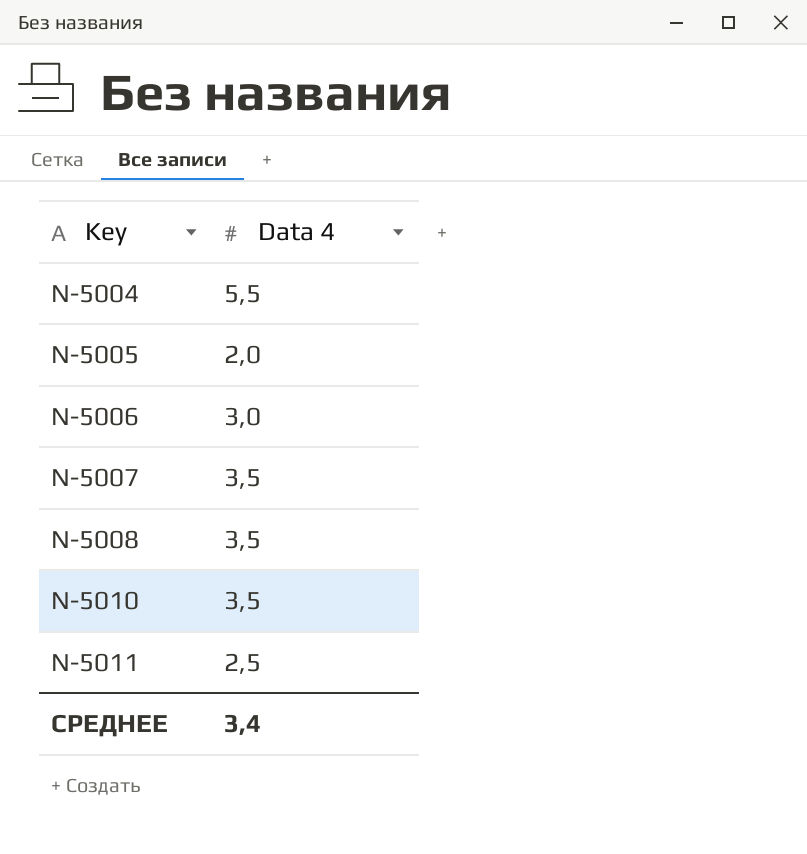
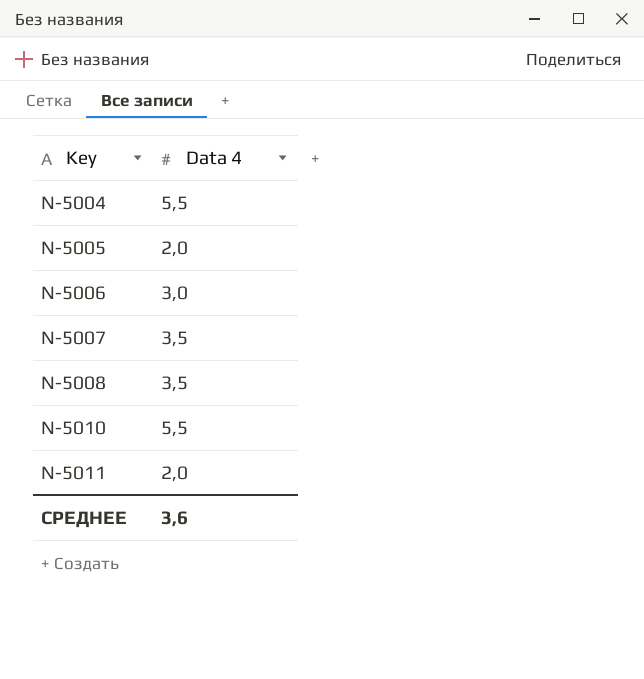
N-5010 | Data 4: 3,5 -> 5,5
N-5011 | Data 4: 2,5 -> 2,0
СРЕДНЕЕ | Data 4: 3,4 -> 3,6

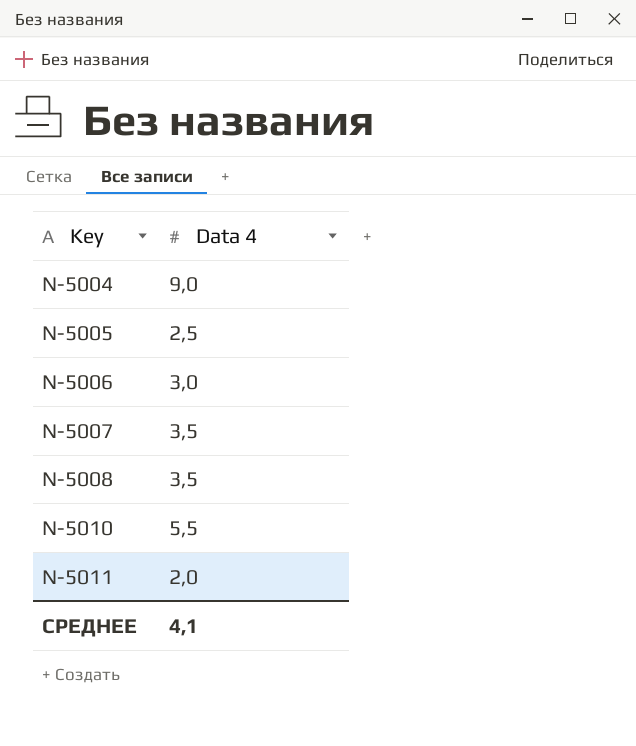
N-5004 | Data 4: 5,5 -> 9,0
N-5005 | Data 4: 2,0 -> 2,5
СРЕДНЕЕ | Data 4: 3,6 -> 4,1

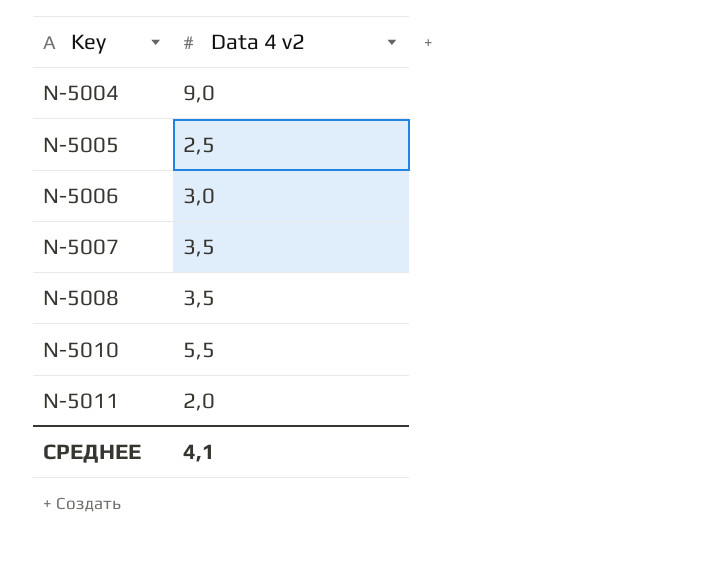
column name: Data 4 -> Data 4 v2

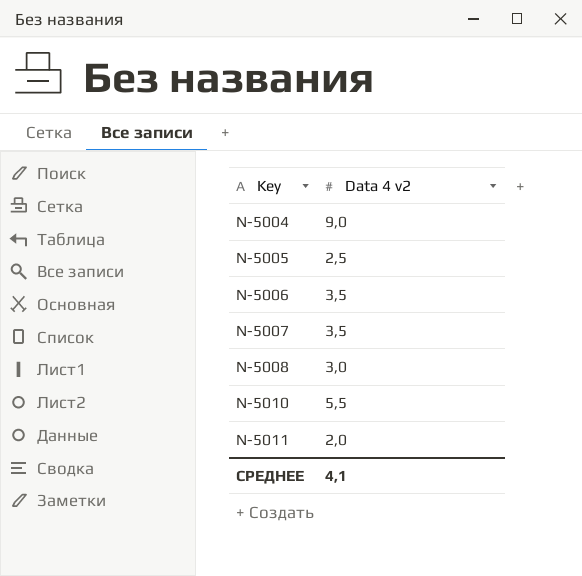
N-5006 | Data 4 v2: 3,0 -> 3,5
N-5008 | Data 4 v2: 3,5 -> 3,0

